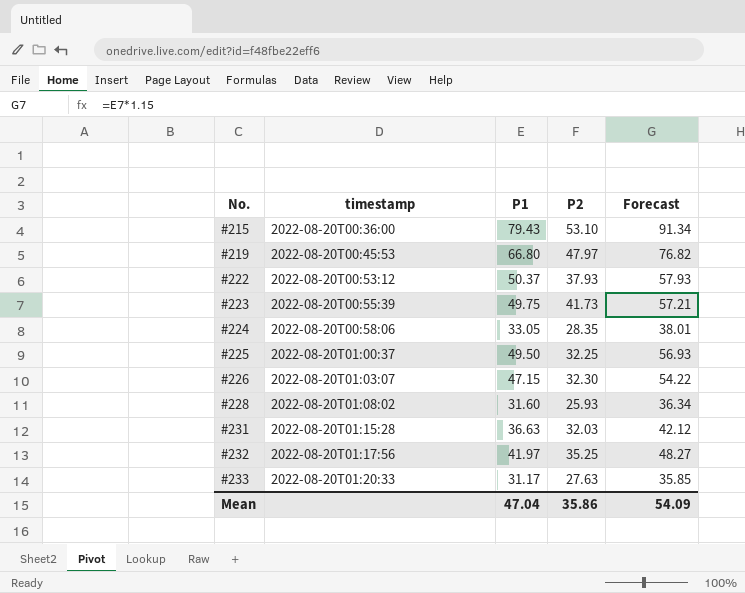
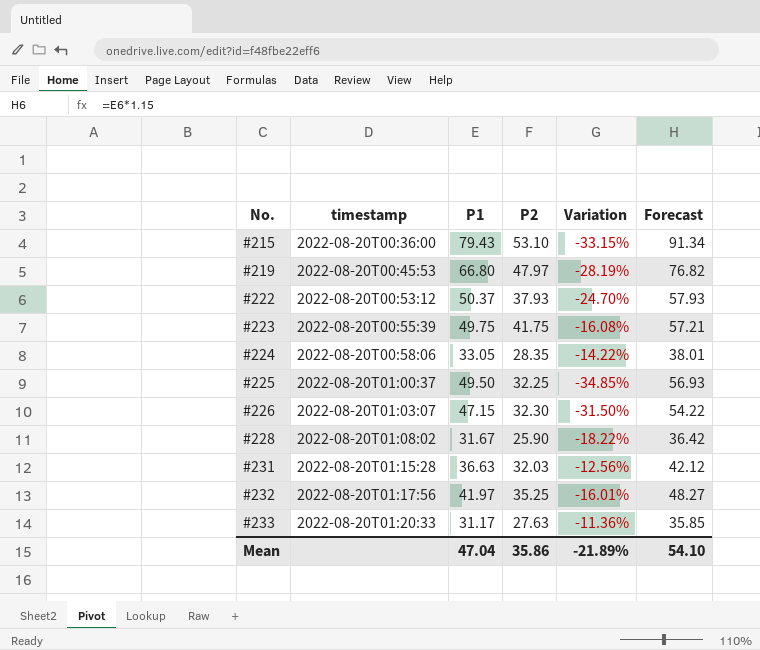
column Variation | formula: none -> ([P2] - [P1]) / [P1]
#223 | P2: 41.73 -> 41.75
#228 | P1: 31.60 -> 31.67
#228 | P2: 25.93 -> 25.90
#228 | Forecast: 36.34 -> 36.42
Mean | Forecast: 54.09 -> 54.10

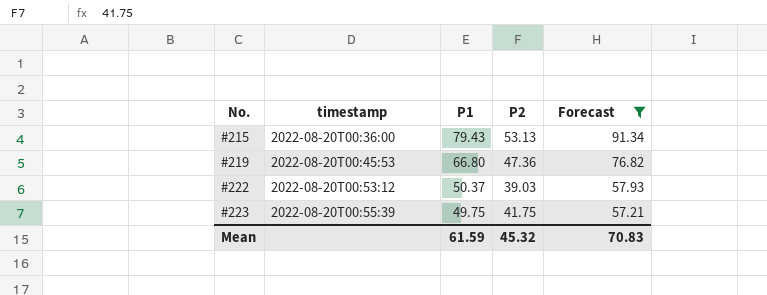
filter: none -> Forecast >= 57.21
column Variation | formula: ([P2] - [P1]) / [P1] -> none
#215 | P2: 53.10 -> 53.13
#219 | P2: 47.97 -> 47.36
#222 | P2: 37.93 -> 39.03
Mean | P1: 47.04 -> 61.59
Mean | P2: 35.86 -> 45.32
Mean | Forecast: 54.10 -> 70.83

